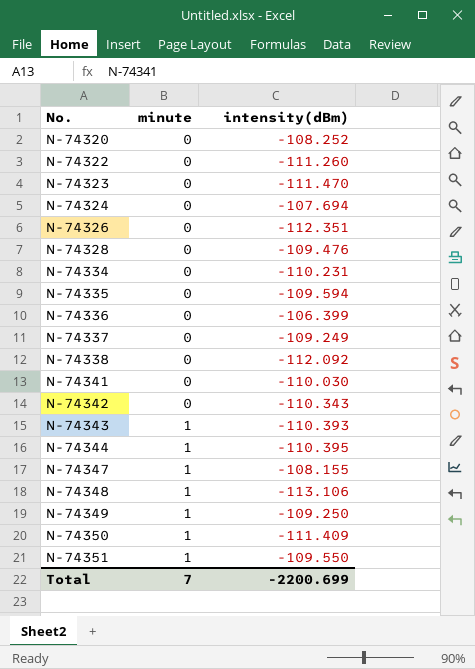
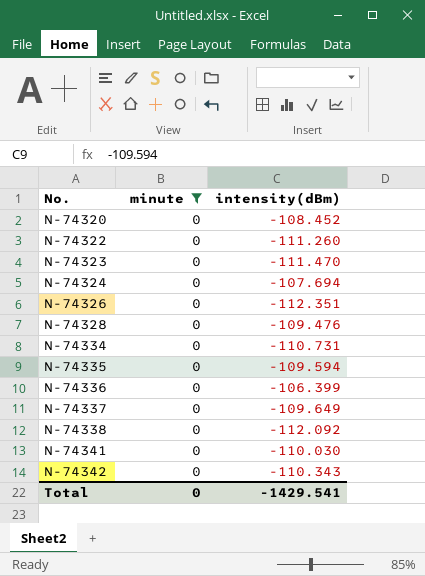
filter: none -> minute = 0
N-74320 | intensity(dBm): -108.252 -> -108.452
N-74334 | intensity(dBm): -110.231 -> -110.731
N-74337 | intensity(dBm): -109.249 -> -109.649
Total | minute: 7 -> 0
Total | intensity(dBm): -2200.699 -> -1429.541

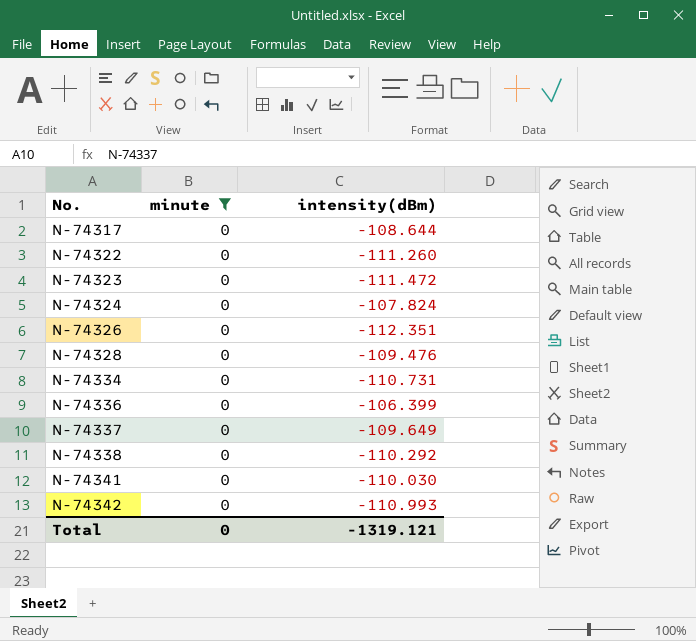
row N-74320: 0 | -108.452 -> none
row N-74335: 0 | -109.594 -> none
row N-74317: none -> 0 | -108.644
N-74323 | intensity(dBm): -111.470 -> -111.472
N-74324 | intensity(dBm): -107.694 -> -107.824
N-74338 | intensity(dBm): -112.092 -> -110.292
N-74342 | intensity(dBm): -110.343 -> -110.993
Total | intensity(dBm): -1429.541 -> -1319.121

